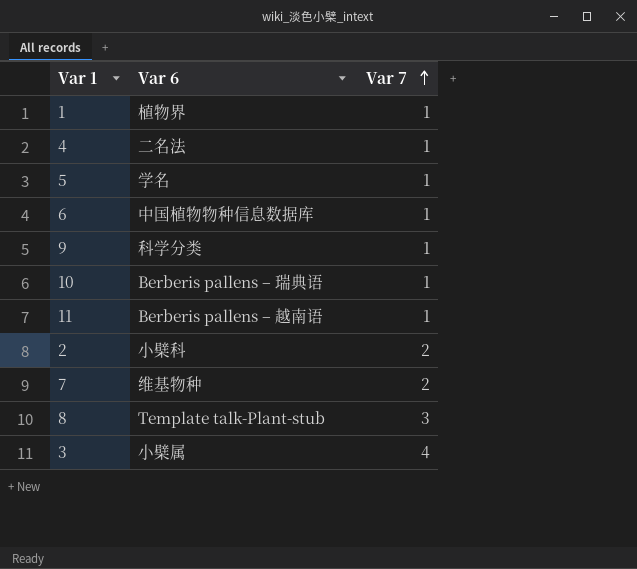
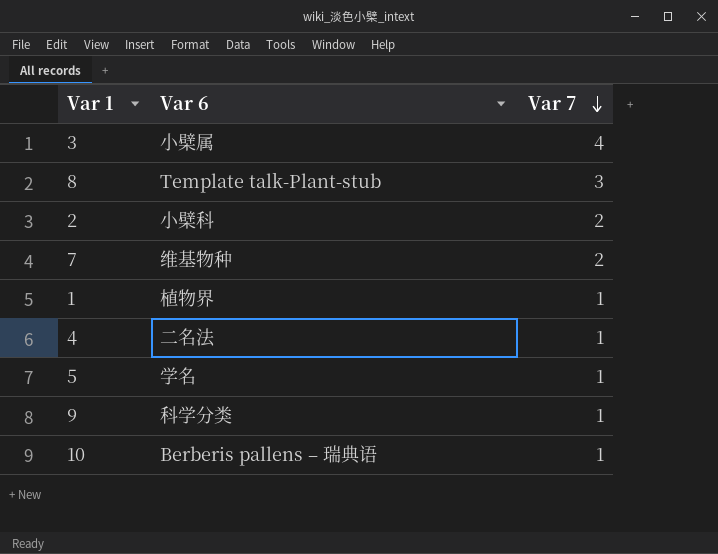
row order: Var 7 ascending -> Var 7 descending
row 6: 中国植物物种信息数据库 | 1 -> none
row 11: Berberis pallens – 越南语 | 1 -> none

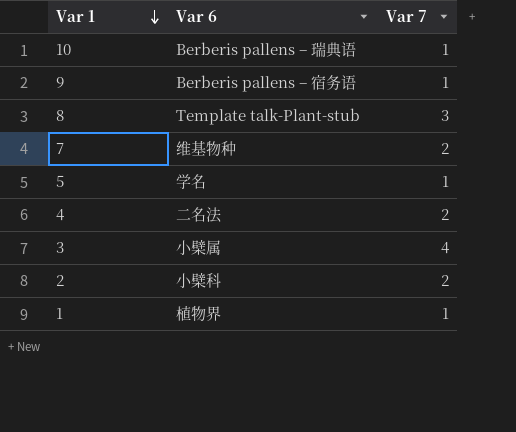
row order: Var 7 descending -> Var 1 descending
9 | Var 6: 科学分类 -> Berberis pallens – 宿务语
4 | Var 7: 1 -> 2

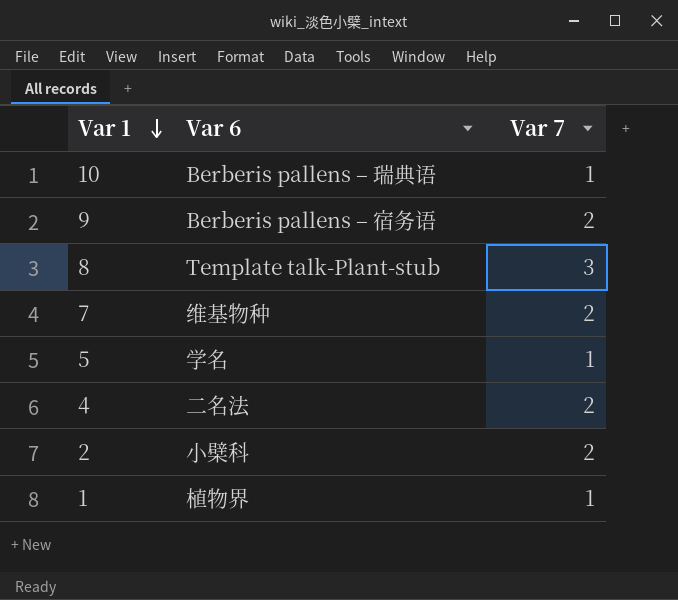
row 3: 小檗属 | 4 -> none
9 | Var 7: 1 -> 2

